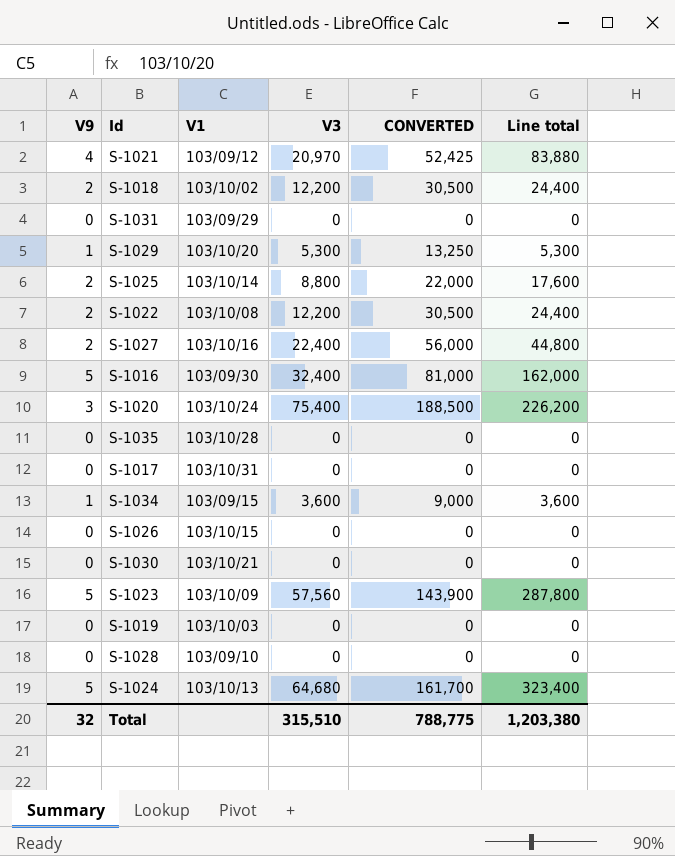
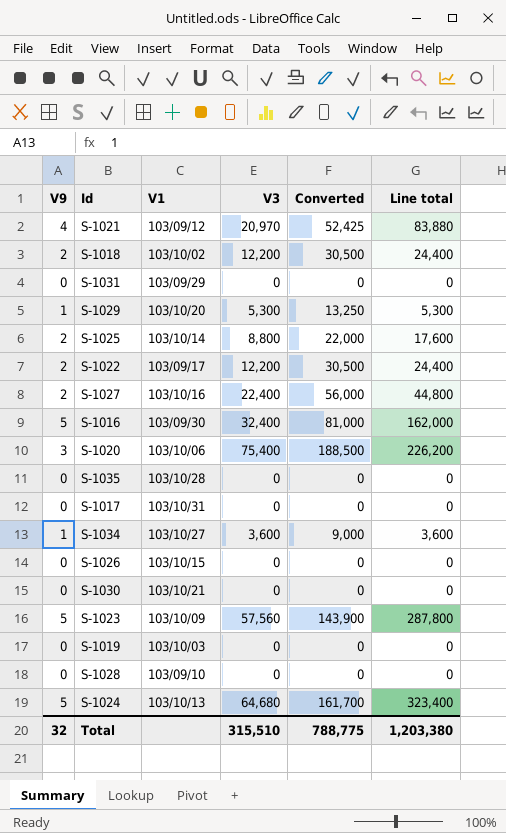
column name: CONVERTED -> Converted
S-1022 | V1: 103/10/08 -> 103/09/17
S-1020 | V1: 103/10/24 -> 103/10/06
S-1034 | V1: 103/09/15 -> 103/10/27

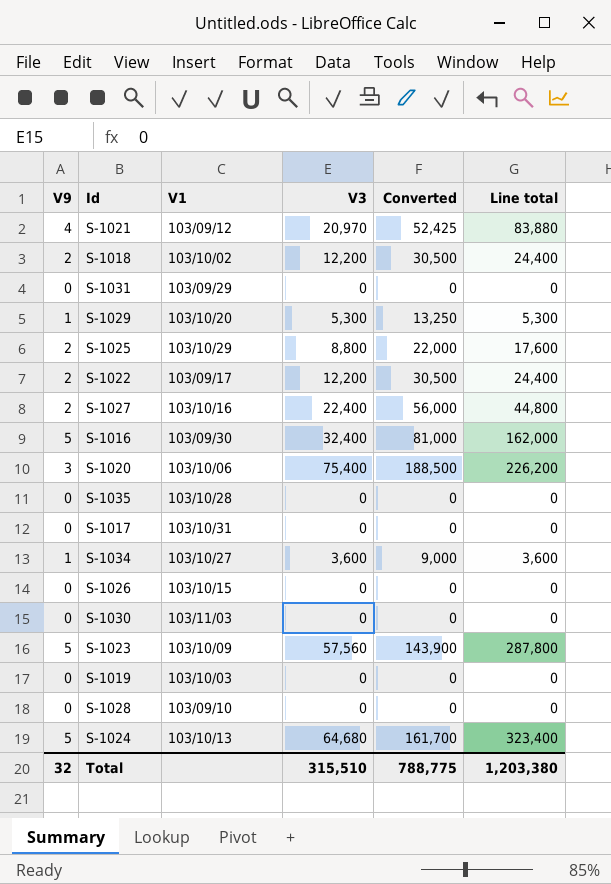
S-1025 | V1: 103/10/14 -> 103/10/29
S-1030 | V1: 103/10/21 -> 103/11/03

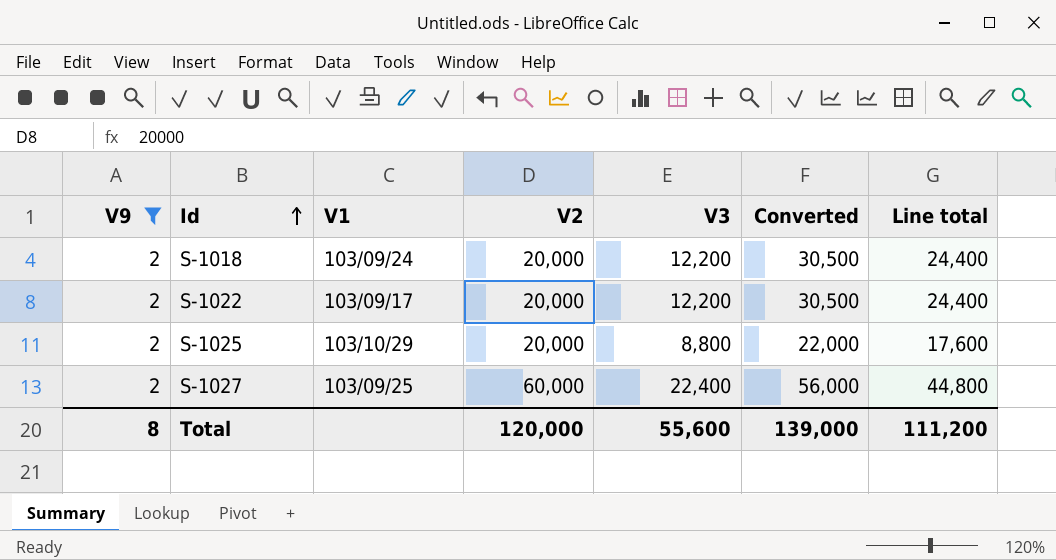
filter: none -> V9 = 2
row order: none -> Id ascending
column V2 | position: none -> 4
S-1018 | V1: 103/10/02 -> 103/09/24
S-1027 | V1: 103/10/16 -> 103/09/25
Total | V9: 32 -> 8
Total | V3: 315,510 -> 55,600
Total | Converted: 788,775 -> 139,000
Total | Line total: 1,203,380 -> 111,200

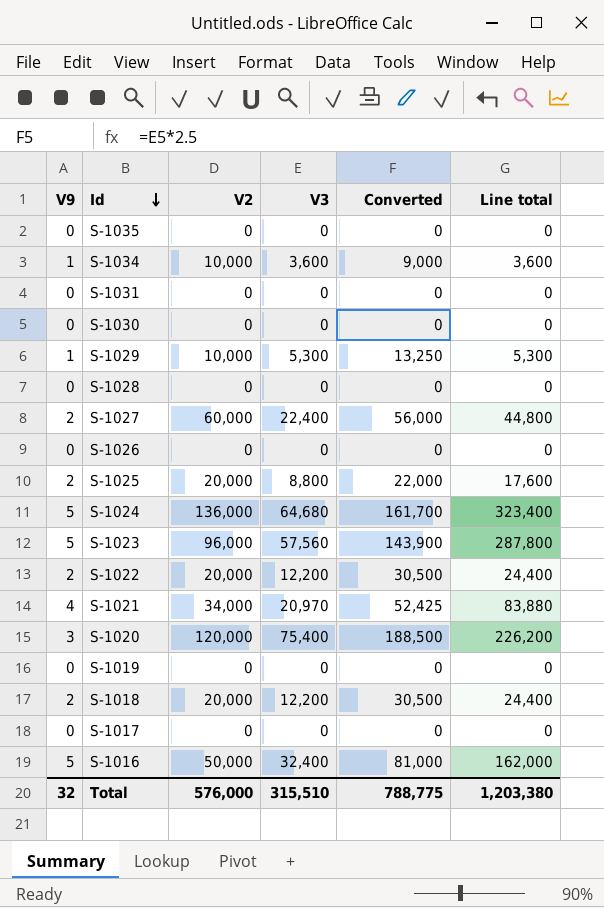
filter: V9 = 2 -> none
row order: Id ascending -> Id descending
column V1 | position: 3 -> none
Total | V9: 8 -> 32
Total | V2: 120,000 -> 576,000
Total | V3: 55,600 -> 315,510
Total | Converted: 139,000 -> 788,775
Total | Line total: 111,200 -> 1,203,380

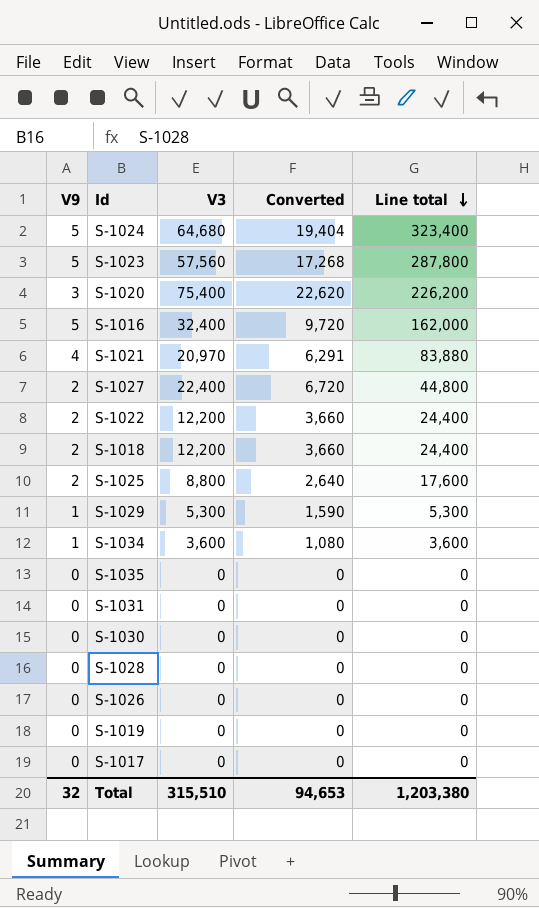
row order: Id descending -> Line total descending
column V2 | position: 3 -> none
column Converted | formula: [V3] * 2.5 -> [V3] * 0.3
Total | Converted: 788,775 -> 94,653

